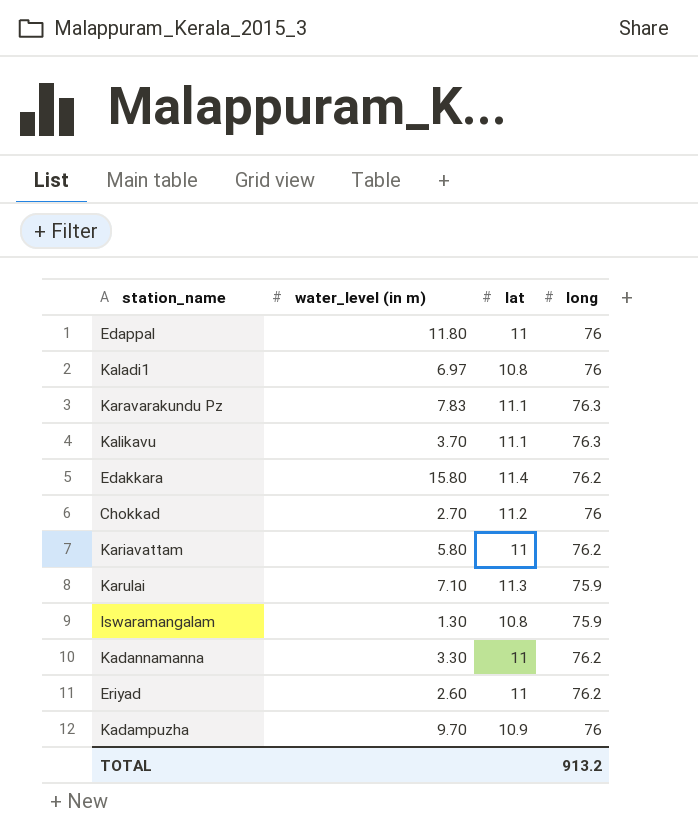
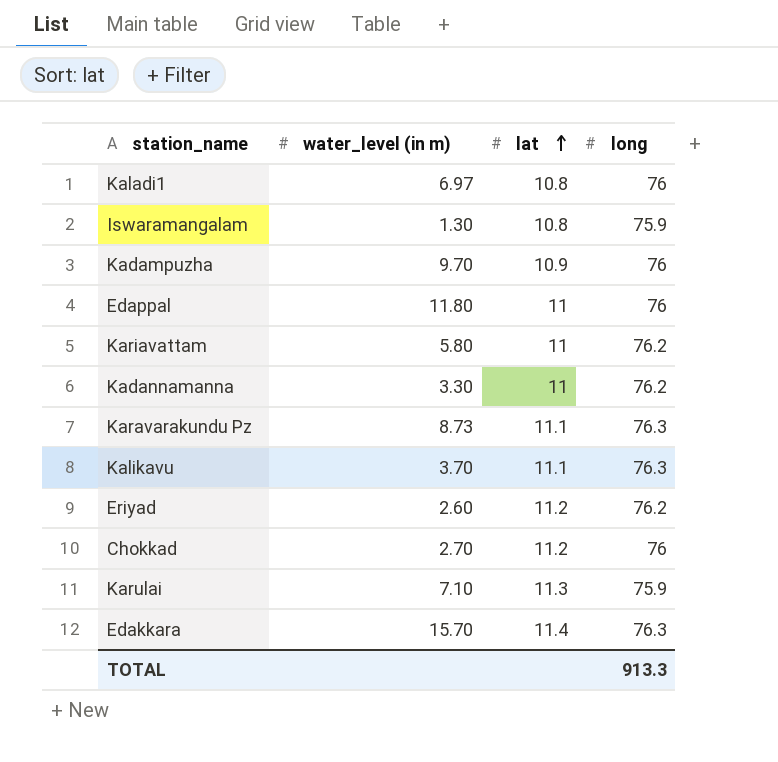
row order: none -> lat ascending
Karavarakundu Pz | water_level (in m): 7.83 -> 8.73
Eriyad | lat: 11 -> 11.2
Edakkara | water_level (in m): 15.80 -> 15.70
Edakkara | long: 76.2 -> 76.3
TOTAL | long: 913.2 -> 913.3

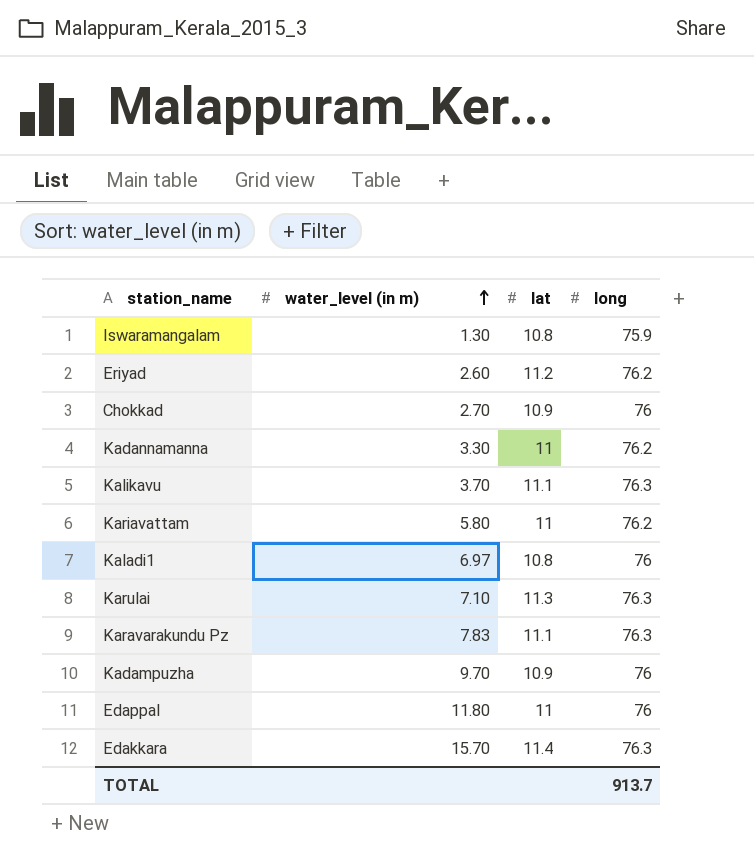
row order: lat ascending -> water_level (in m) ascending
Chokkad | lat: 11.2 -> 10.9
Karulai | long: 75.9 -> 76.3
Karavarakundu Pz | water_level (in m): 8.73 -> 7.83
TOTAL | long: 913.3 -> 913.7

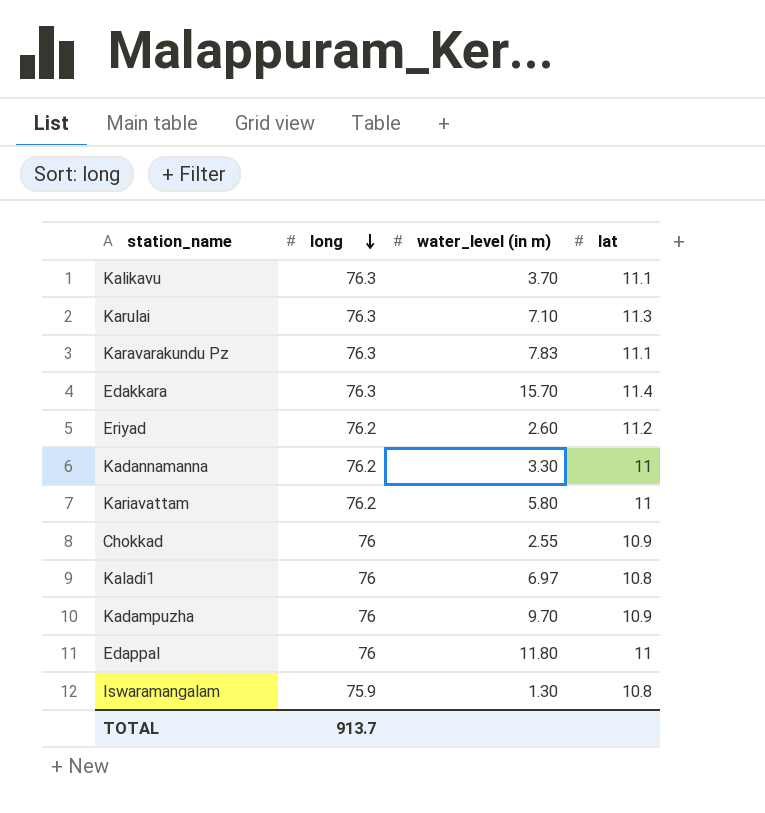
row order: water_level (in m) ascending -> long descending
column long | position: 4 -> 2
Chokkad | water_level (in m): 2.70 -> 2.55

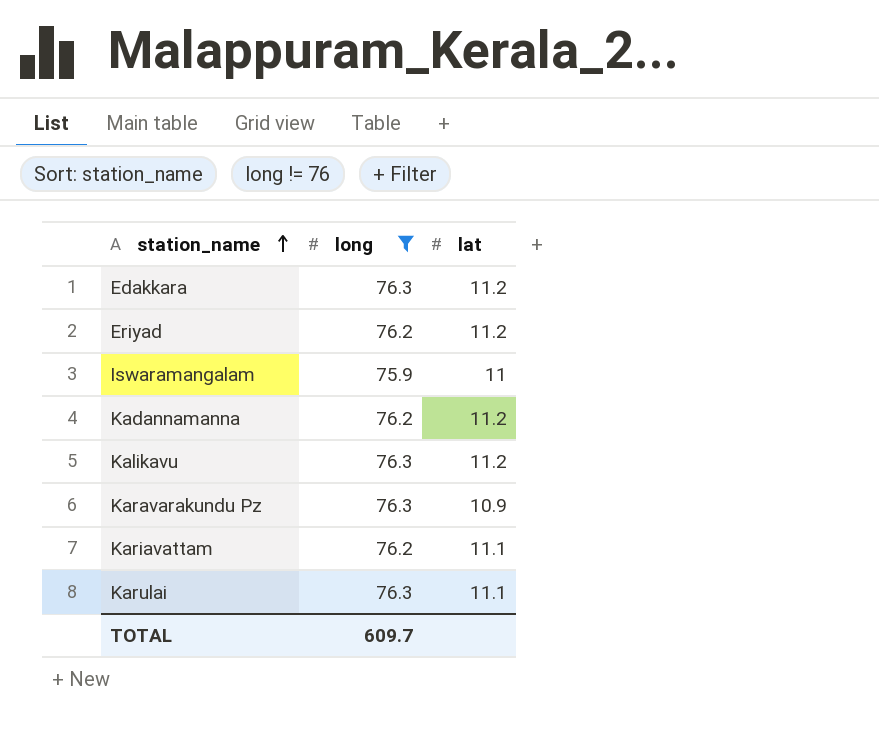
filter: none -> long != 76
row order: long descending -> station_name ascending
column water_level (in m) | position: 3 -> none
Edakkara | lat: 11.4 -> 11.2
Iswaramangalam | lat: 10.8 -> 11
Kadannamanna | lat: 11 -> 11.2
Kalikavu | lat: 11.1 -> 11.2
Karavarakundu Pz | lat: 11.1 -> 10.9
Kariavattam | lat: 11 -> 11.1
Karulai | lat: 11.3 -> 11.1
TOTAL | long: 913.7 -> 609.7

